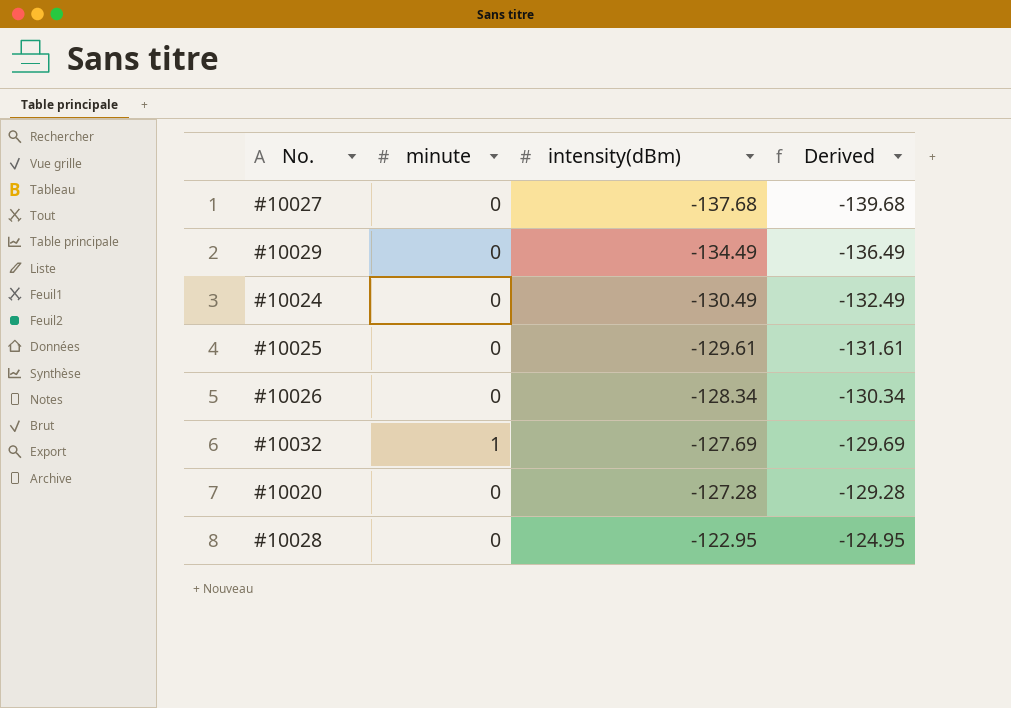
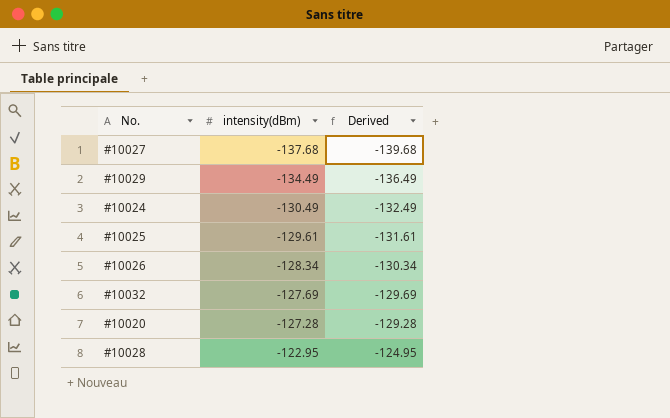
column minute | position: 2 -> none

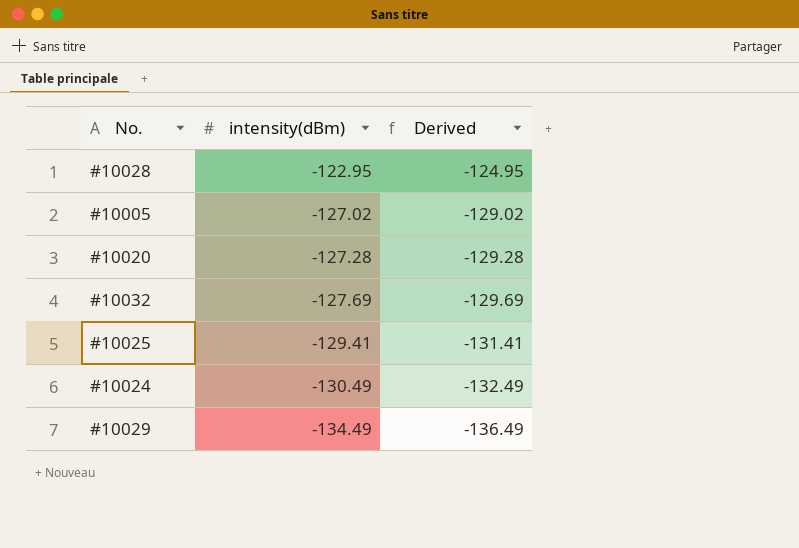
row order: intensity(dBm) ascending -> intensity(dBm) descending
row #10027: -137.68 | -139.68 -> none
row #10026: -128.34 | -130.34 -> none
row #10005: none -> -127.02 | -129.02
#10025 | intensity(dBm): -129.61 -> -129.41
#10025 | Derived: -131.61 -> -131.41

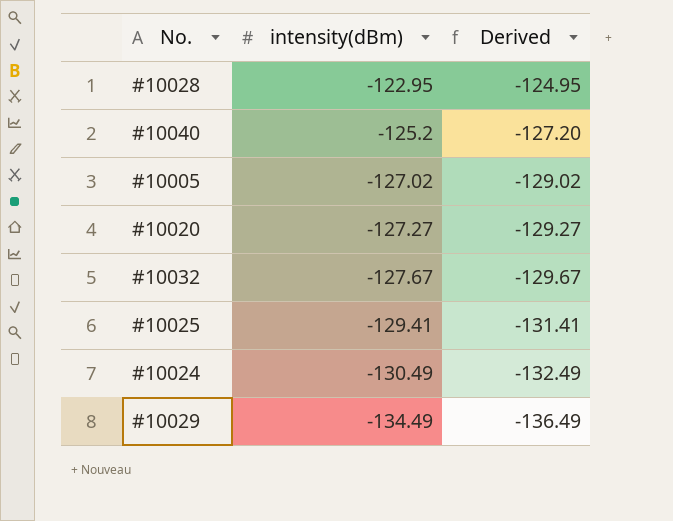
row #10040: none -> -125.2 | -127.20
#10020 | intensity(dBm): -127.28 -> -127.27
#10020 | Derived: -129.28 -> -129.27
#10032 | intensity(dBm): -127.69 -> -127.67
#10032 | Derived: -129.69 -> -129.67

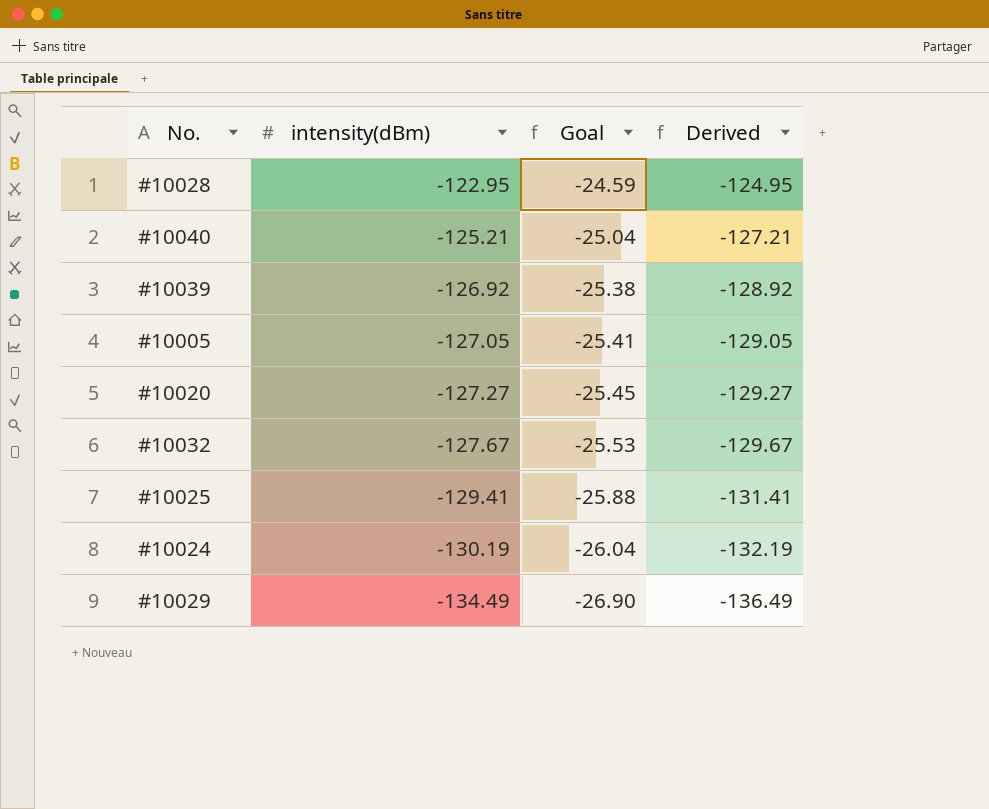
column Goal | formula: none -> [intensity(dBm)] * 0.2
#10040 | intensity(dBm): -125.2 -> -125.21
#10040 | Derived: -127.20 -> -127.21
row #10039: none -> -126.92 | -25.38 | -128.92
#10005 | intensity(dBm): -127.02 -> -127.05
#10005 | Derived: -129.02 -> -129.05
#10024 | intensity(dBm): -130.49 -> -130.19
#10024 | Derived: -132.49 -> -132.19

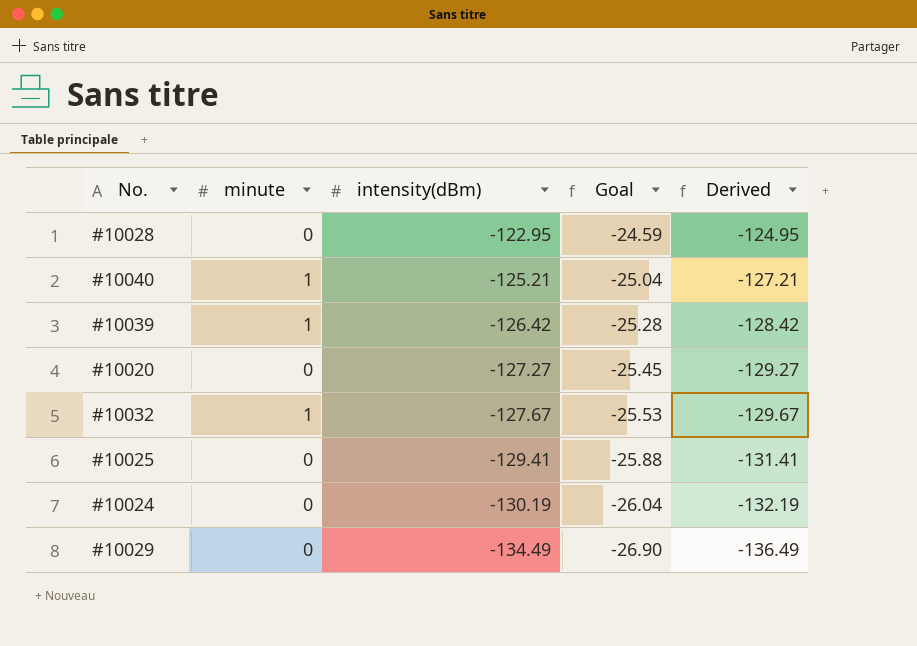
column minute | position: none -> 2
row #10005: -127.05 | -25.41 | -129.05 -> none
#10039 | intensity(dBm): -126.92 -> -126.42
#10039 | Goal: -25.38 -> -25.28
#10039 | Derived: -128.92 -> -128.42

